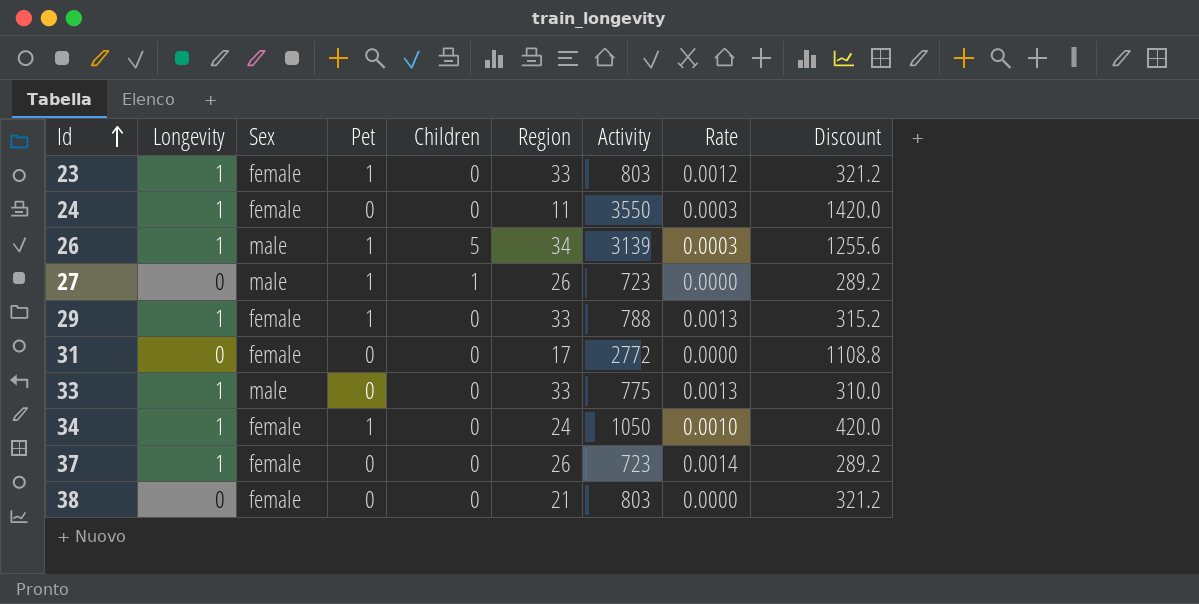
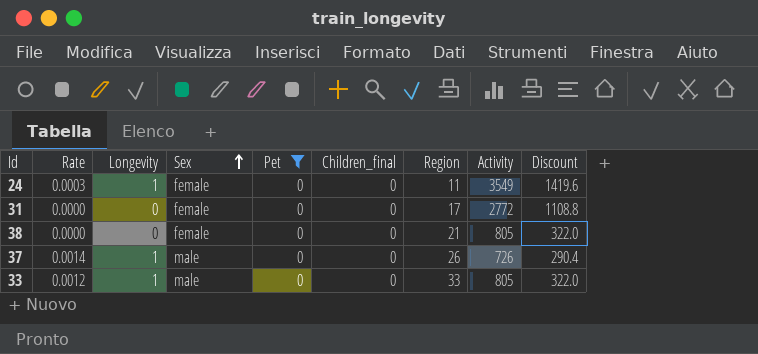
filter: none -> Pet = 0
row order: Id ascending -> Sex ascending
column Rate | position: 8 -> 2
column name: Children -> Children_final
24 | Activity: 3550 -> 3549
24 | Discount: 1420.0 -> 1419.6
38 | Activity: 803 -> 805
38 | Discount: 321.2 -> 322.0
37 | Sex: female -> male
37 | Activity: 723 -> 726
37 | Discount: 289.2 -> 290.4
33 | Rate: 0.0013 -> 0.0012
33 | Activity: 775 -> 805
33 | Discount: 310.0 -> 322.0

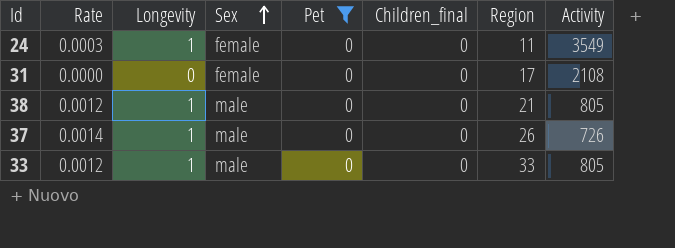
column Discount | formula: [Activity] * 0.4 -> none
31 | Activity: 2772 -> 2108
38 | Rate: 0.0000 -> 0.0012
38 | Longevity: 0 -> 1
38 | Sex: female -> male

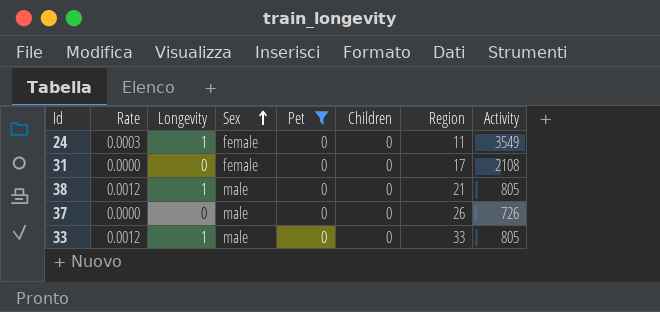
column name: Children_final -> Children
37 | Rate: 0.0014 -> 0.0000
37 | Longevity: 1 -> 0

